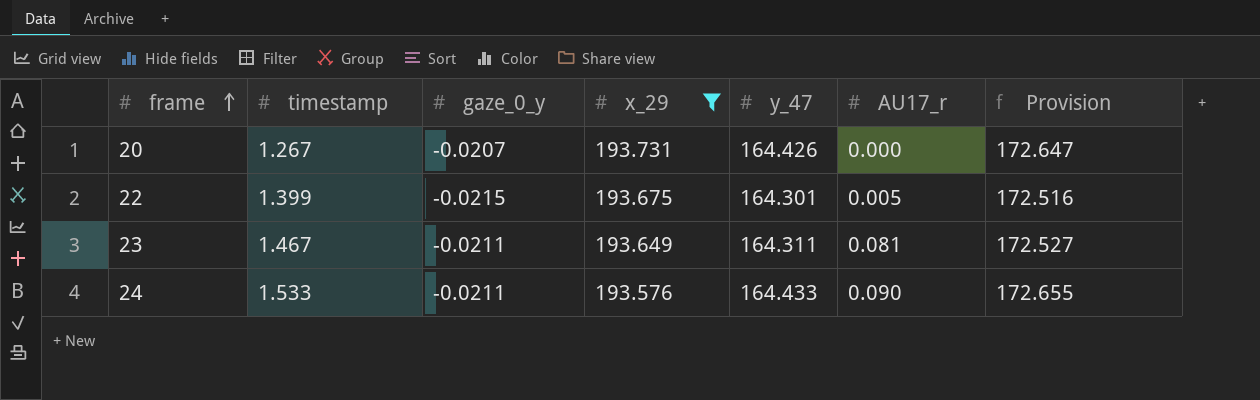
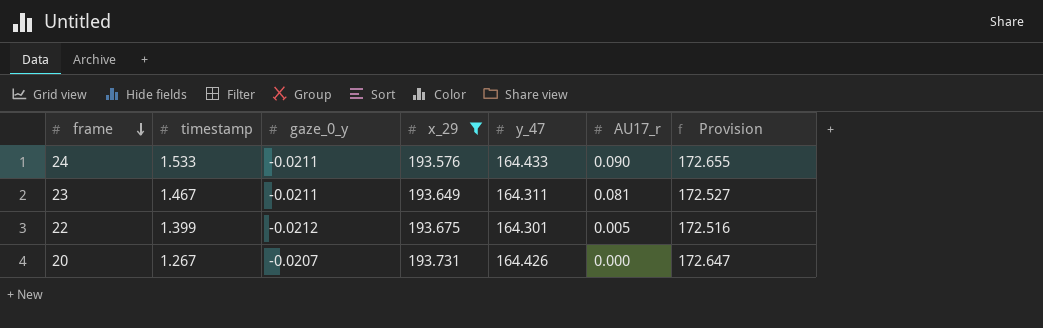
row order: frame ascending -> frame descending
22 | gaze_0_y: -0.0215 -> -0.0212

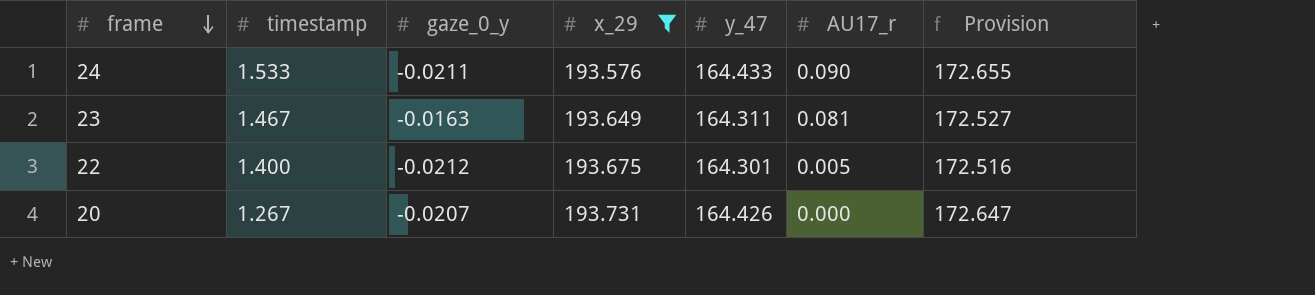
23 | gaze_0_y: -0.0211 -> -0.0163
22 | timestamp: 1.399 -> 1.400

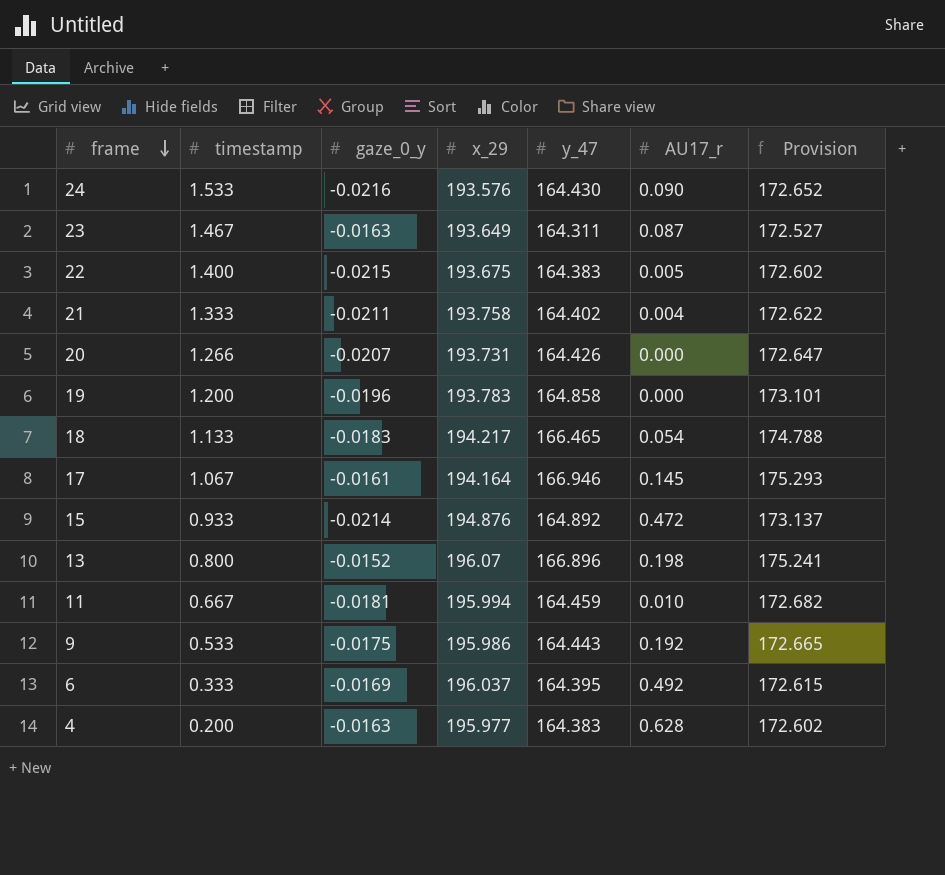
filter: x_29 <= 193.731 -> none
24 | gaze_0_y: -0.0211 -> -0.0216
24 | y_47: 164.433 -> 164.430
24 | Provision: 172.655 -> 172.652
23 | AU17_r: 0.081 -> 0.087
22 | gaze_0_y: -0.0212 -> -0.0215
22 | y_47: 164.301 -> 164.383
22 | Provision: 172.516 -> 172.602
20 | timestamp: 1.267 -> 1.266

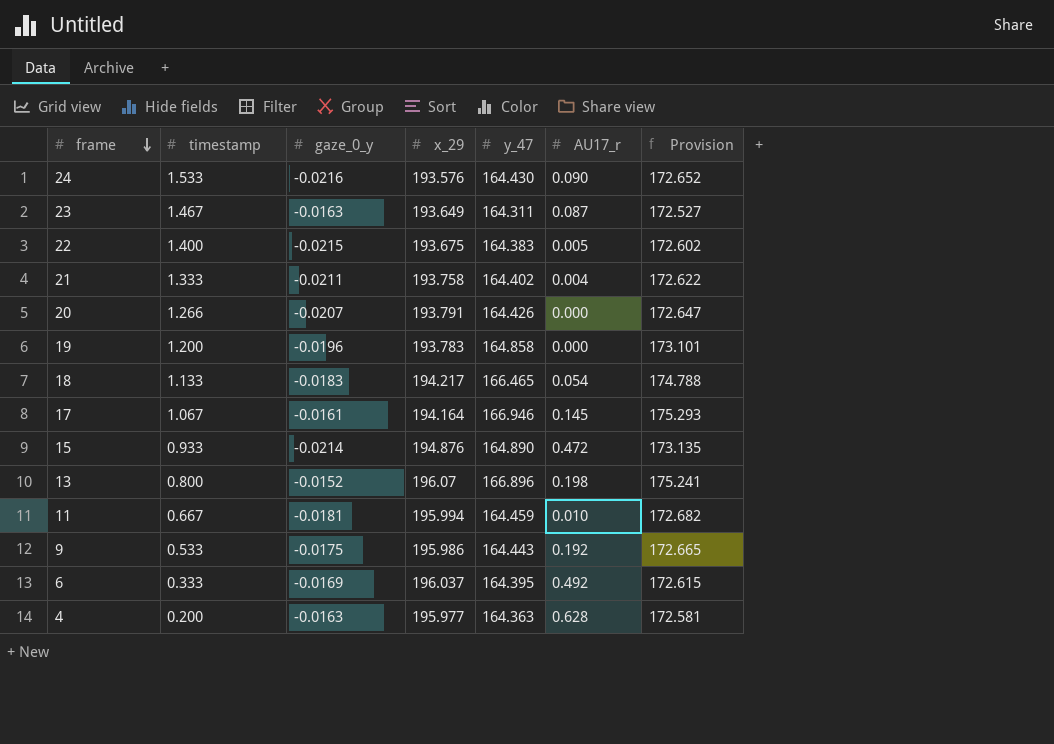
20 | x_29: 193.731 -> 193.791
15 | y_47: 164.892 -> 164.890
15 | Provision: 173.137 -> 173.135
4 | y_47: 164.383 -> 164.363
4 | Provision: 172.602 -> 172.581

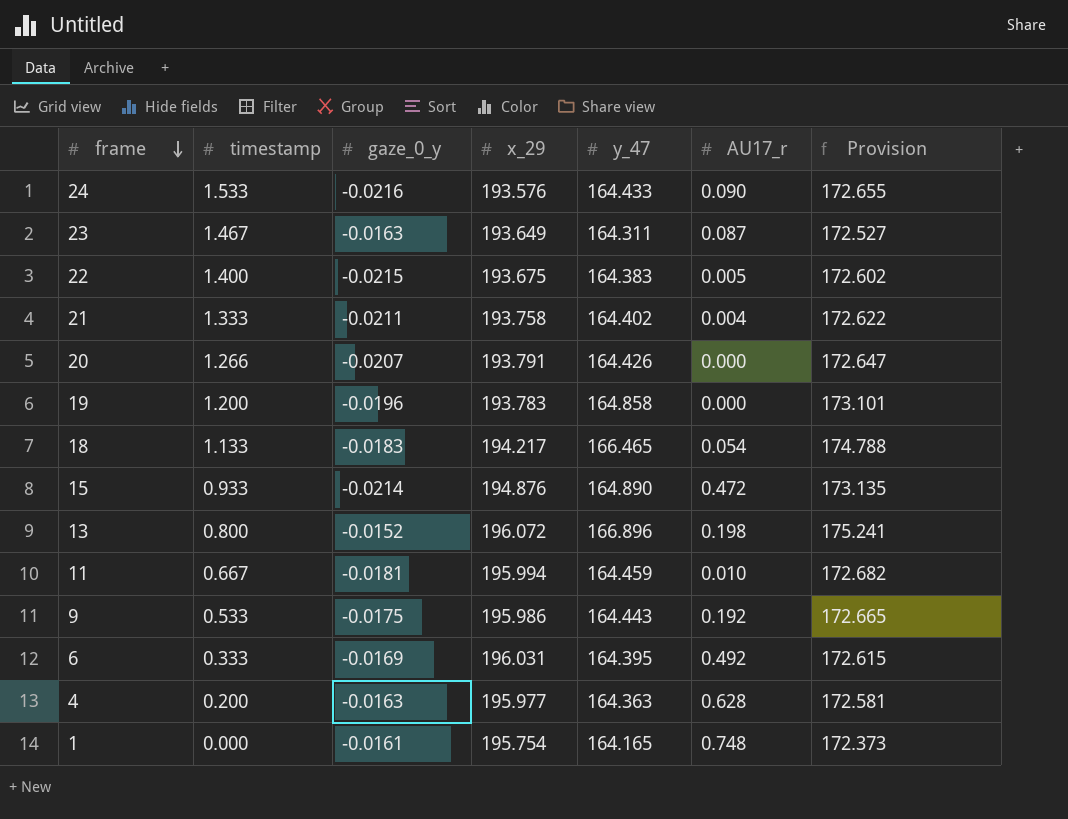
row 17: 1.067 | -0.0161 | 194.164 | 166.946 | 0.145 | 175.293 -> none
24 | y_47: 164.430 -> 164.433
24 | Provision: 172.652 -> 172.655
13 | x_29: 196.07 -> 196.072
6 | x_29: 196.037 -> 196.031
row 1: none -> 0.000 | -0.0161 | 195.754 | 164.165 | 0.748 | 172.373

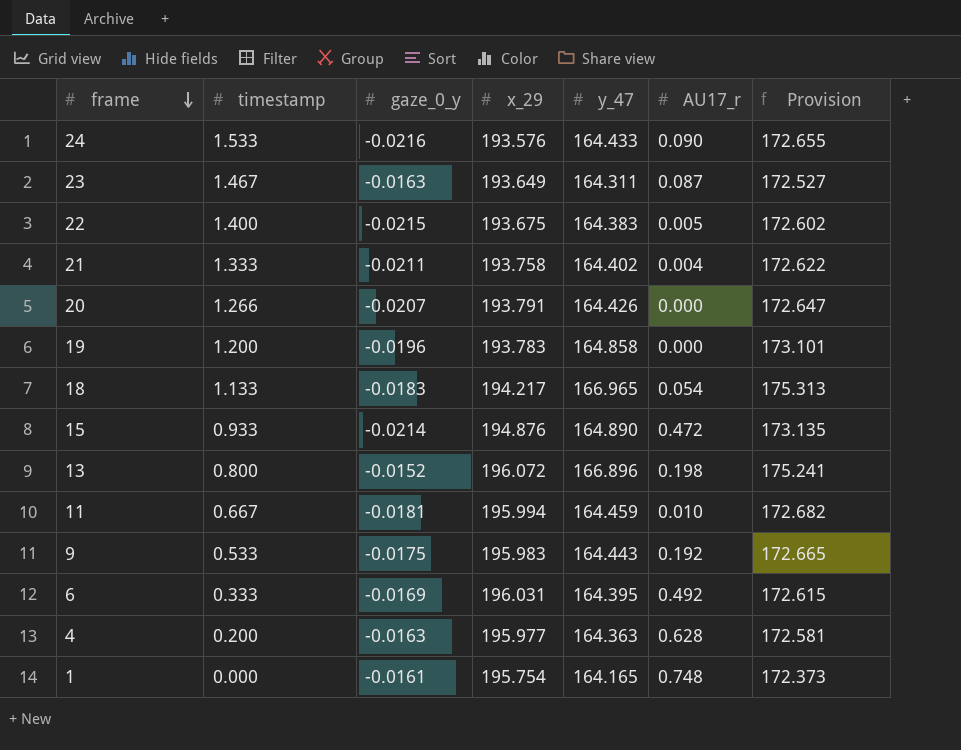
18 | y_47: 166.465 -> 166.965
18 | Provision: 174.788 -> 175.313
9 | x_29: 195.986 -> 195.983

